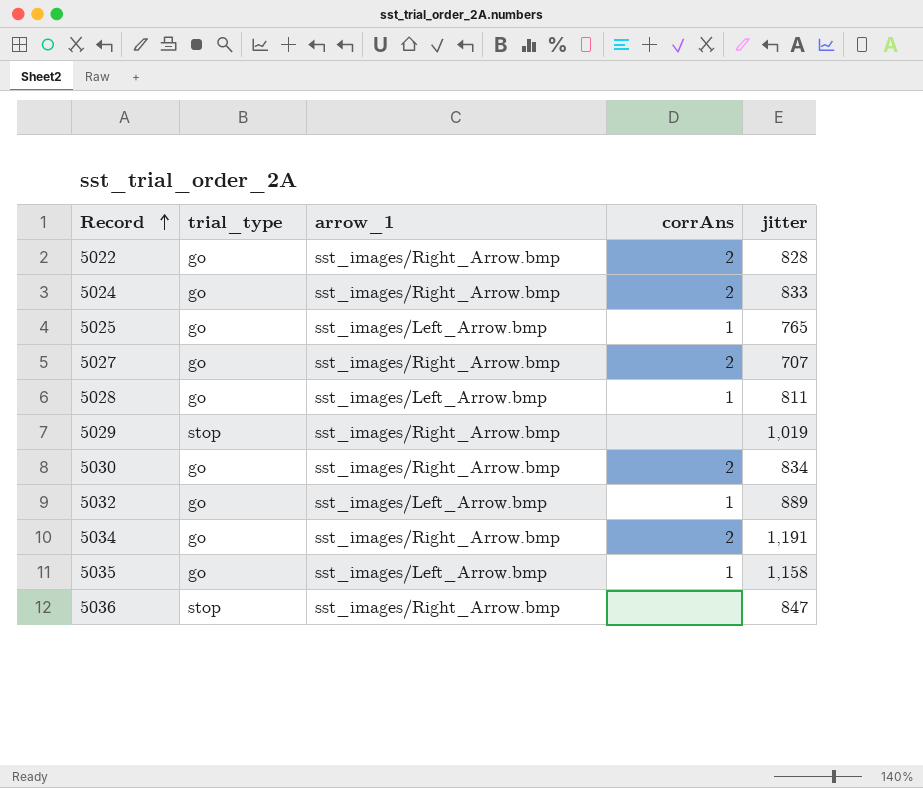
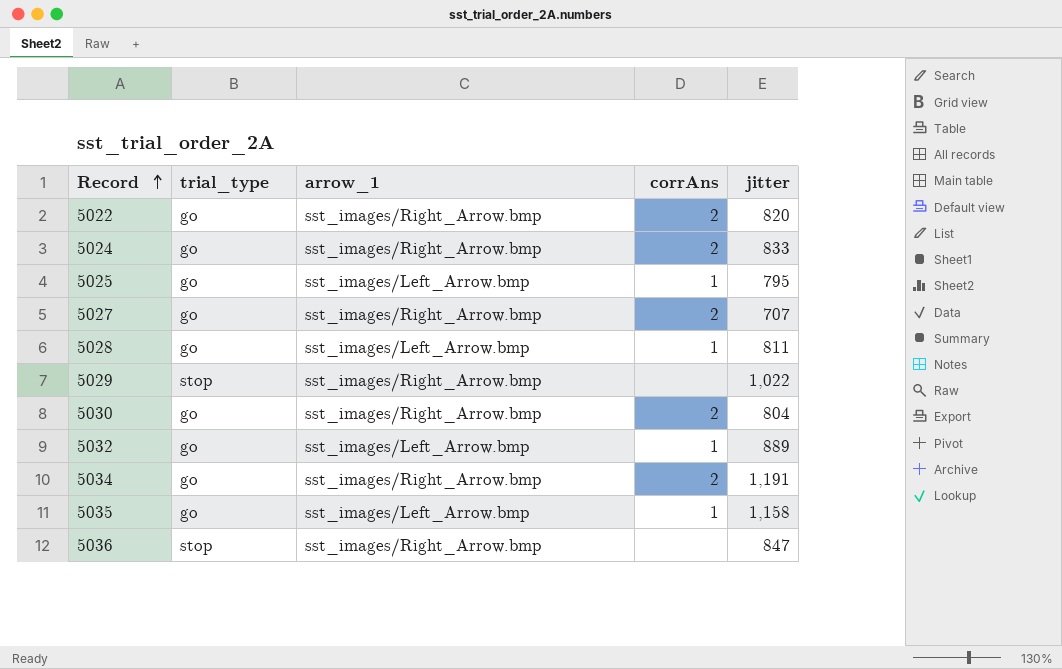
5022 | jitter: 828 -> 820
5025 | jitter: 765 -> 795
5029 | jitter: 1,019 -> 1,022
5030 | jitter: 834 -> 804

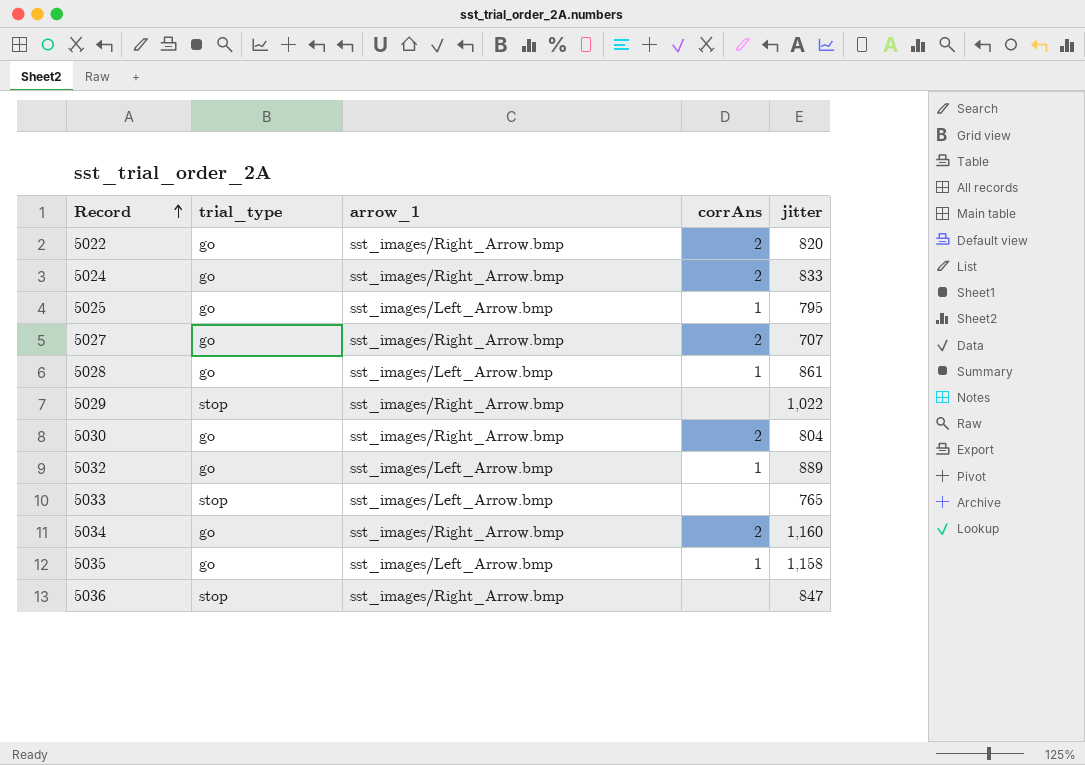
5028 | jitter: 811 -> 861
row 5033: none -> stop | sst_images/Left_Arrow.bmp | none | 765
5034 | jitter: 1,191 -> 1,160

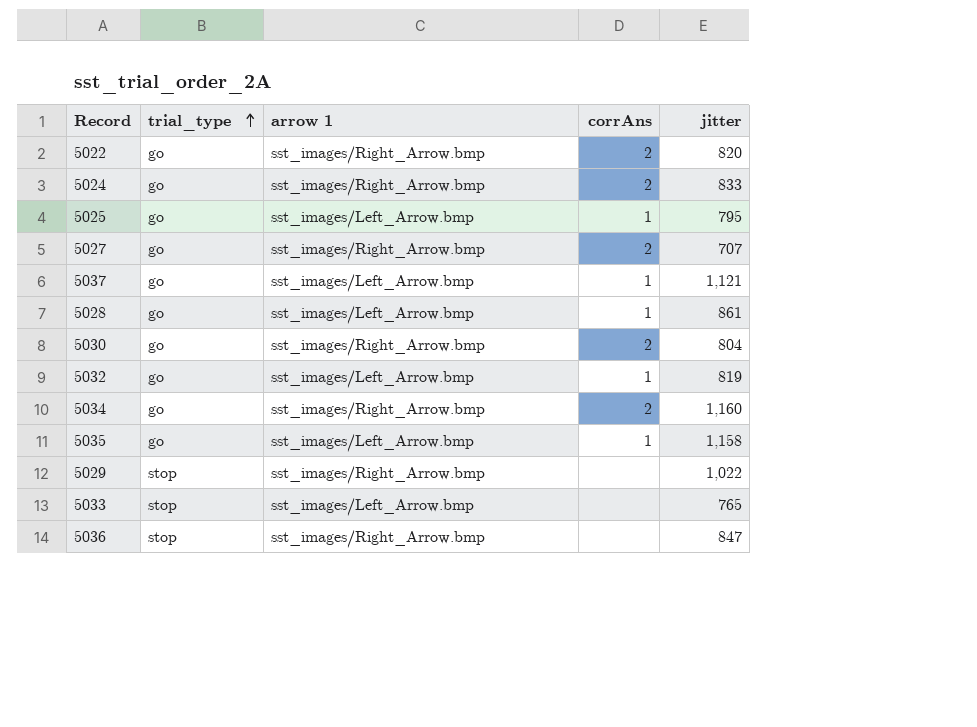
row order: Record ascending -> trial_type ascending
column name: arrow_1 -> arrow 1
row 5037: none -> go | sst_images/Left_Arrow.bmp | 1 | 1,121
5032 | jitter: 889 -> 819

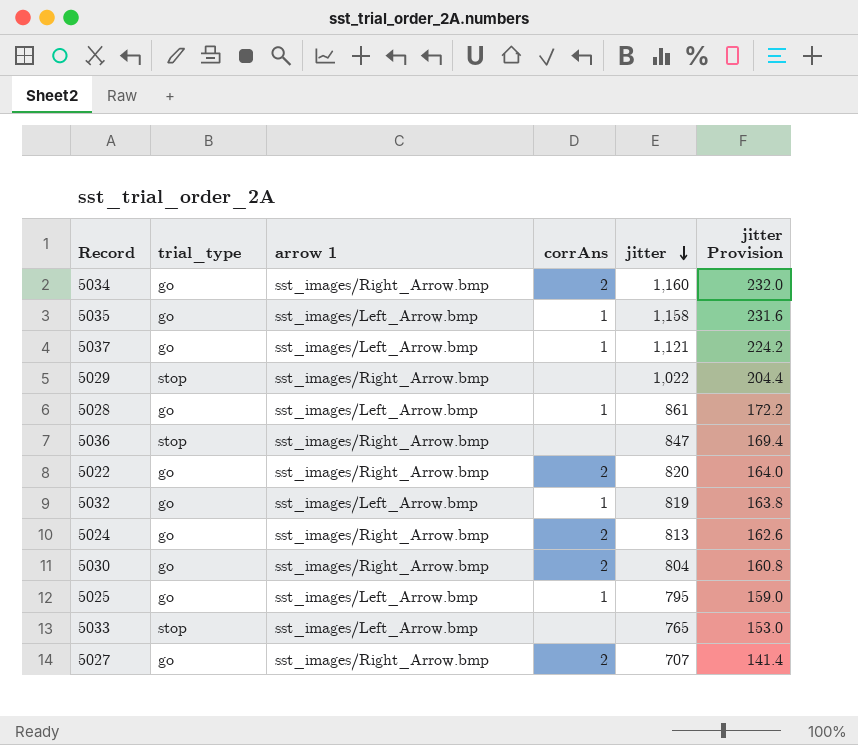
row order: trial_type ascending -> jitter descending
column jitter Provision | formula: none -> [jitter] * 0.2
5024 | jitter: 833 -> 813

